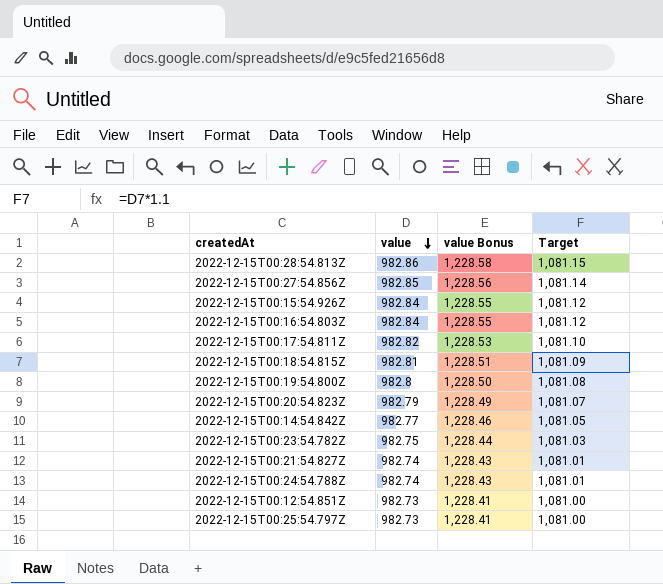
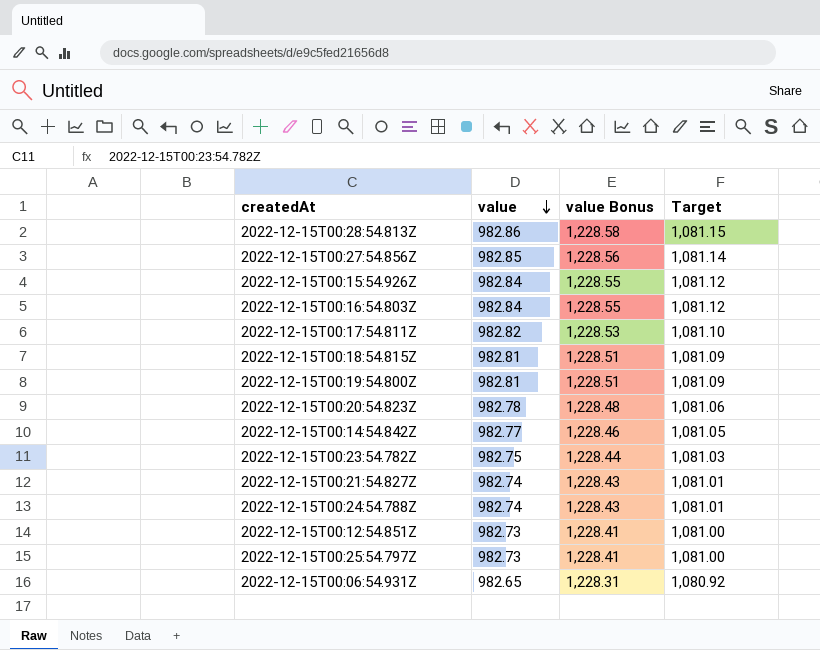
2022-12-15T00:19:54.800Z | value: 982.8 -> 982.81
2022-12-15T00:19:54.800Z | value Bonus: 1,228.50 -> 1,228.51
2022-12-15T00:19:54.800Z | Target: 1,081.08 -> 1,081.09
2022-12-15T00:20:54.823Z | value: 982.79 -> 982.78
2022-12-15T00:20:54.823Z | value Bonus: 1,228.49 -> 1,228.48
2022-12-15T00:20:54.823Z | Target: 1,081.07 -> 1,081.06
row 2022-12-15T00:06:54.931Z: none -> 982.65 | 1,228.31 | 1,080.92

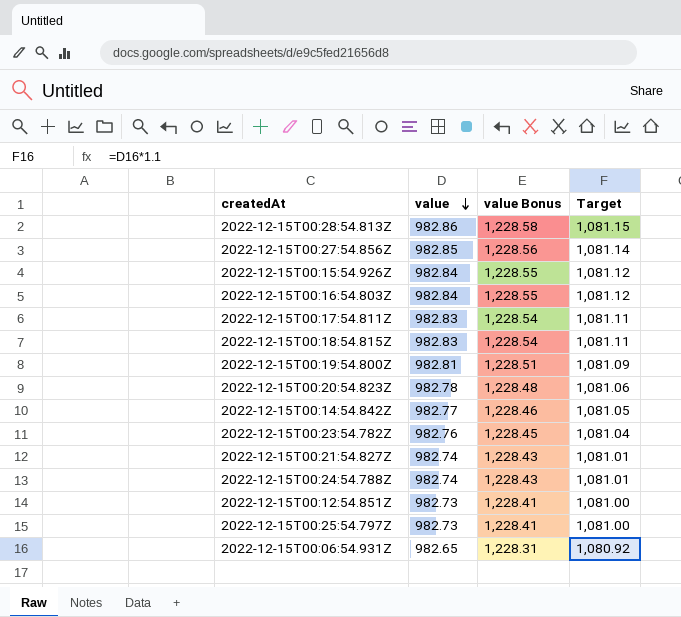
2022-12-15T00:17:54.811Z | value: 982.82 -> 982.83
2022-12-15T00:17:54.811Z | value Bonus: 1,228.53 -> 1,228.54
2022-12-15T00:17:54.811Z | Target: 1,081.10 -> 1,081.11
2022-12-15T00:18:54.815Z | value: 982.81 -> 982.83
2022-12-15T00:18:54.815Z | value Bonus: 1,228.51 -> 1,228.54
2022-12-15T00:18:54.815Z | Target: 1,081.09 -> 1,081.11
2022-12-15T00:23:54.782Z | value: 982.75 -> 982.76
2022-12-15T00:23:54.782Z | value Bonus: 1,228.44 -> 1,228.45
2022-12-15T00:23:54.782Z | Target: 1,081.03 -> 1,081.04

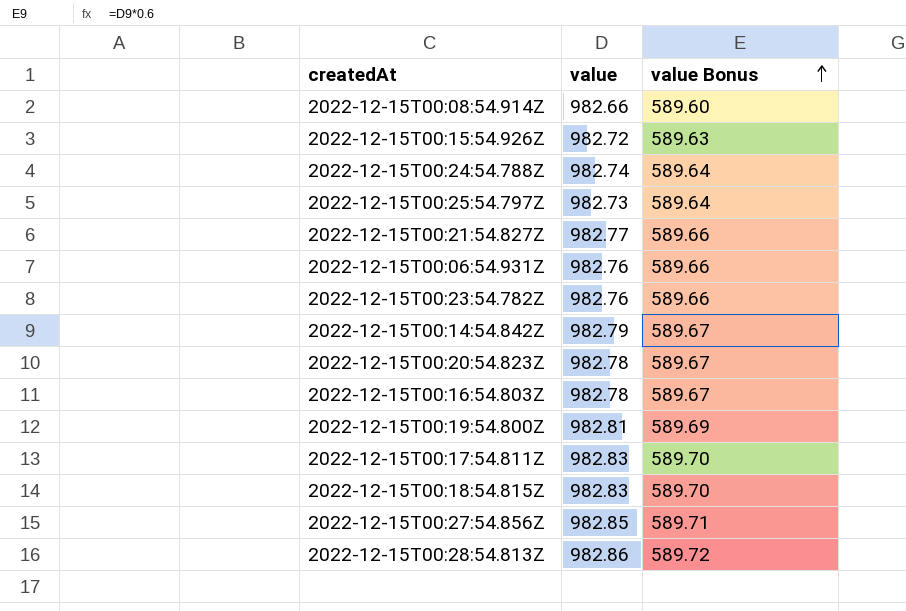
row order: value descending -> value Bonus ascending
column Target | formula: [value] * 1.1 -> none
column value Bonus | formula: [value] * 1.25 -> [value] * 0.6
row 2022-12-15T00:12:54.851Z: 982.73 | 1,228.41 | 1,081.00 -> none
row 2022-12-15T00:08:54.914Z: none -> 982.66 | 589.60
2022-12-15T00:15:54.926Z | value: 982.84 -> 982.72
2022-12-15T00:21:54.827Z | value: 982.74 -> 982.77
2022-12-15T00:06:54.931Z | value: 982.65 -> 982.76
2022-12-15T00:14:54.842Z | value: 982.77 -> 982.79
2022-12-15T00:16:54.803Z | value: 982.84 -> 982.78

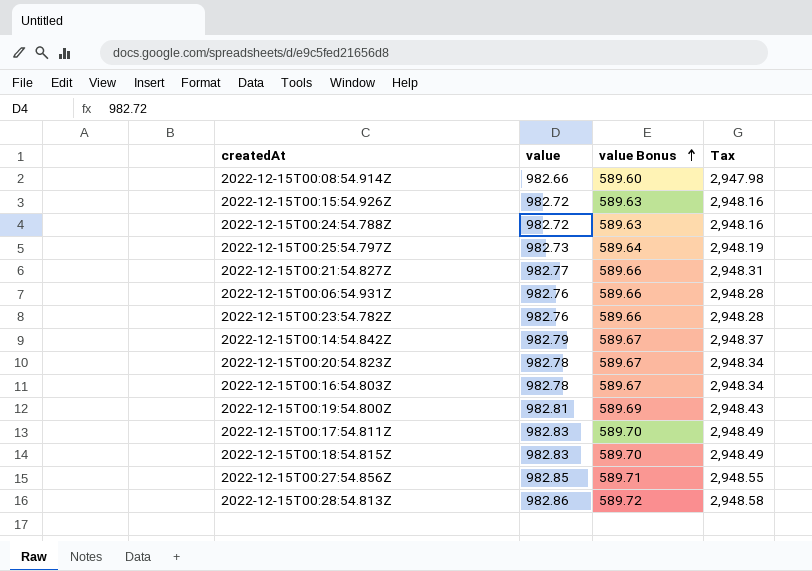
column Tax | formula: none -> [value] * 3
2022-12-15T00:24:54.788Z | value: 982.74 -> 982.72
2022-12-15T00:24:54.788Z | value Bonus: 589.64 -> 589.63

